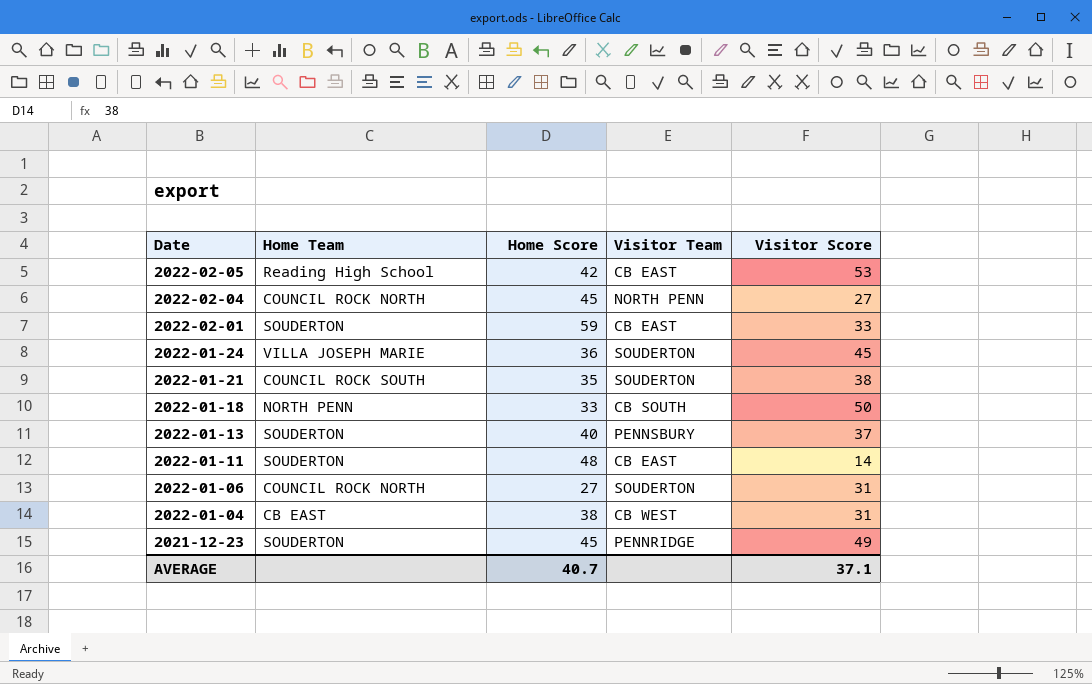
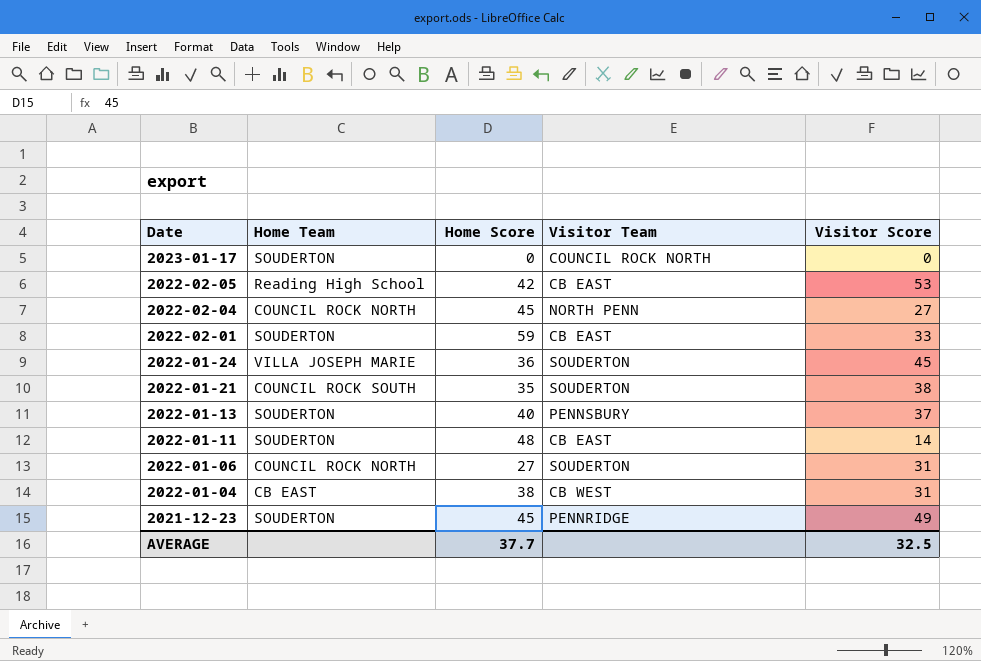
row 2022-01-18: NORTH PENN | 33 | CB SOUTH | 50 -> none
row 2023-01-17: none -> SOUDERTON | 0 | COUNCIL ROCK NORTH | 0
AVERAGE | Home Score: 40.7 -> 37.7
AVERAGE | Visitor Score: 37.1 -> 32.5

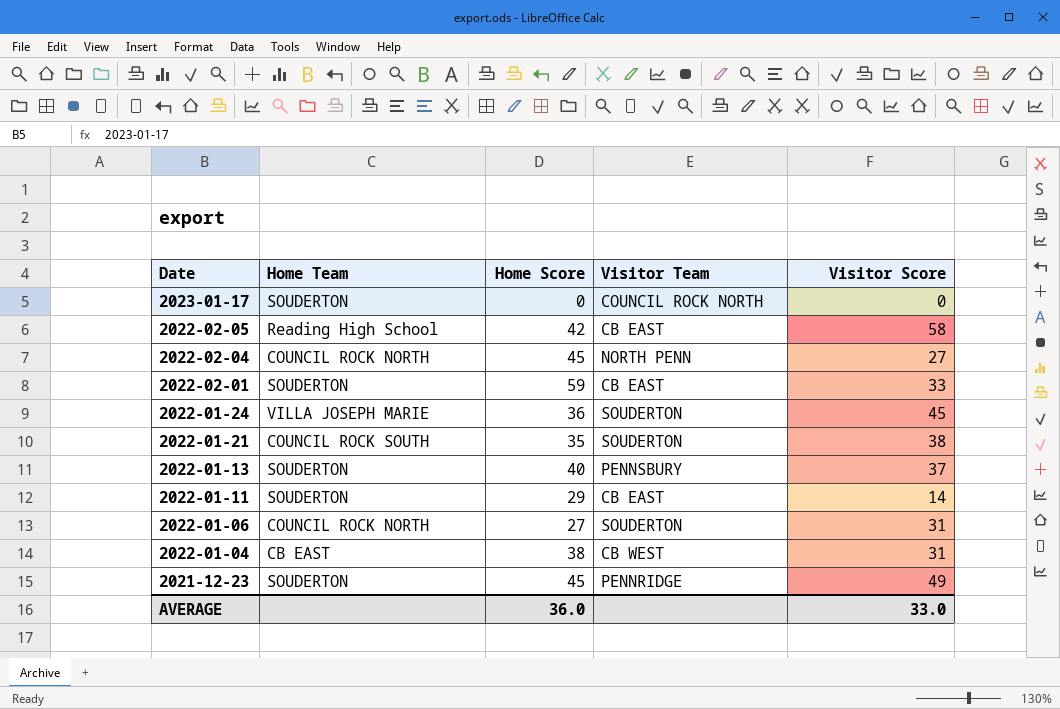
2022-02-05 | Visitor Score: 53 -> 58
2022-01-11 | Home Score: 48 -> 29
AVERAGE | Home Score: 37.7 -> 36.0
AVERAGE | Visitor Score: 32.5 -> 33.0

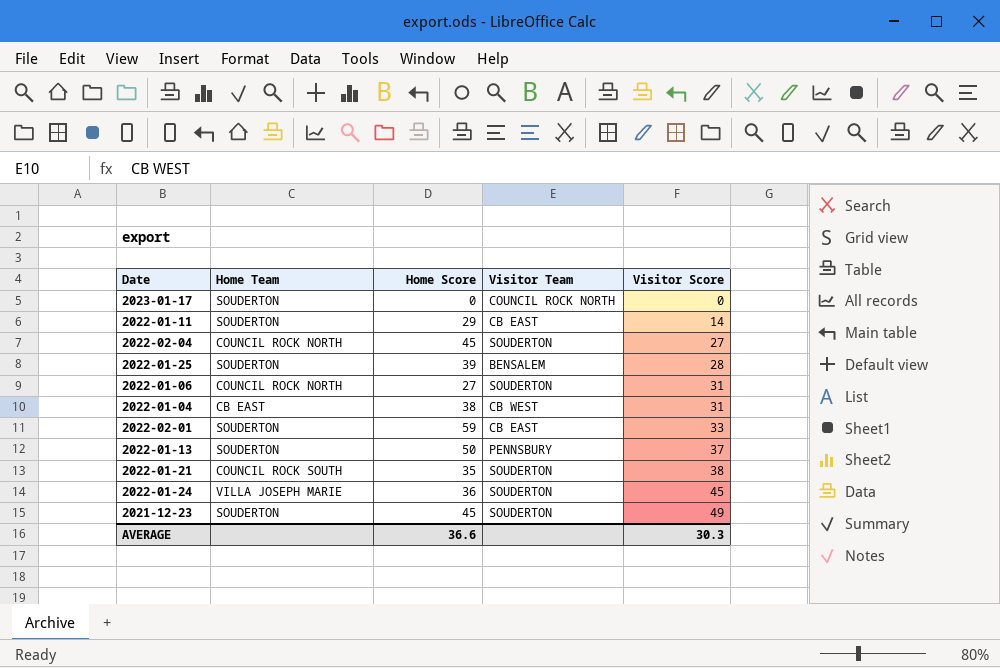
row order: Date descending -> Visitor Score ascending
row 2022-02-05: Reading High School | 42 | CB EAST | 58 -> none
2022-02-04 | Visitor Team: NORTH PENN -> SOUDERTON
row 2022-01-25: none -> SOUDERTON | 39 | BENSALEM | 28
2022-01-13 | Home Score: 40 -> 50
2021-12-23 | Visitor Team: PENNRIDGE -> SOUDERTON
AVERAGE | Home Score: 36.0 -> 36.6
AVERAGE | Visitor Score: 33.0 -> 30.3

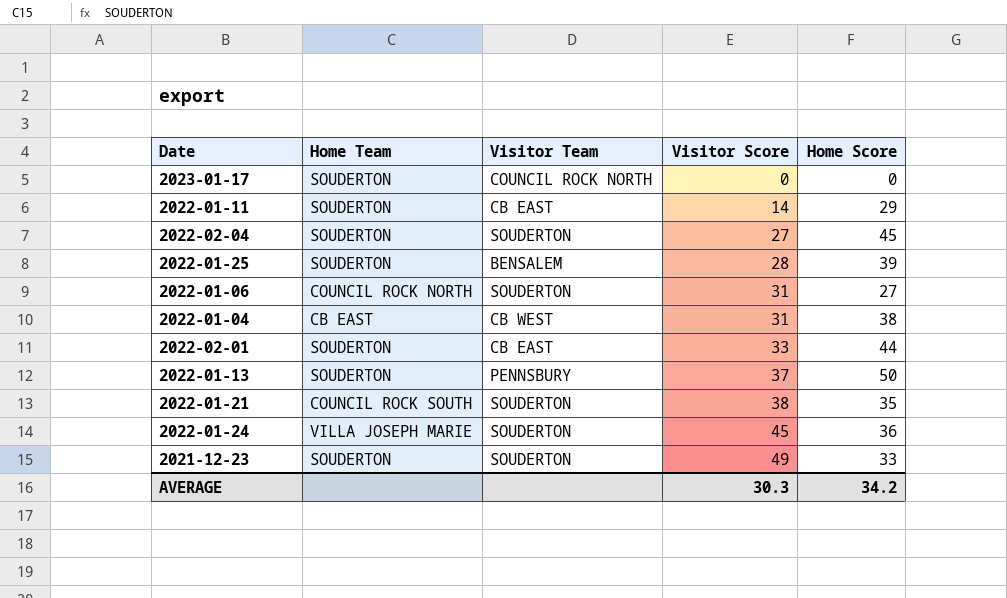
column Home Score | position: 3 -> 5
2022-02-04 | Home Team: COUNCIL ROCK NORTH -> SOUDERTON
2022-02-01 | Home Score: 59 -> 44
2021-12-23 | Home Score: 45 -> 33
AVERAGE | Home Score: 36.6 -> 34.2

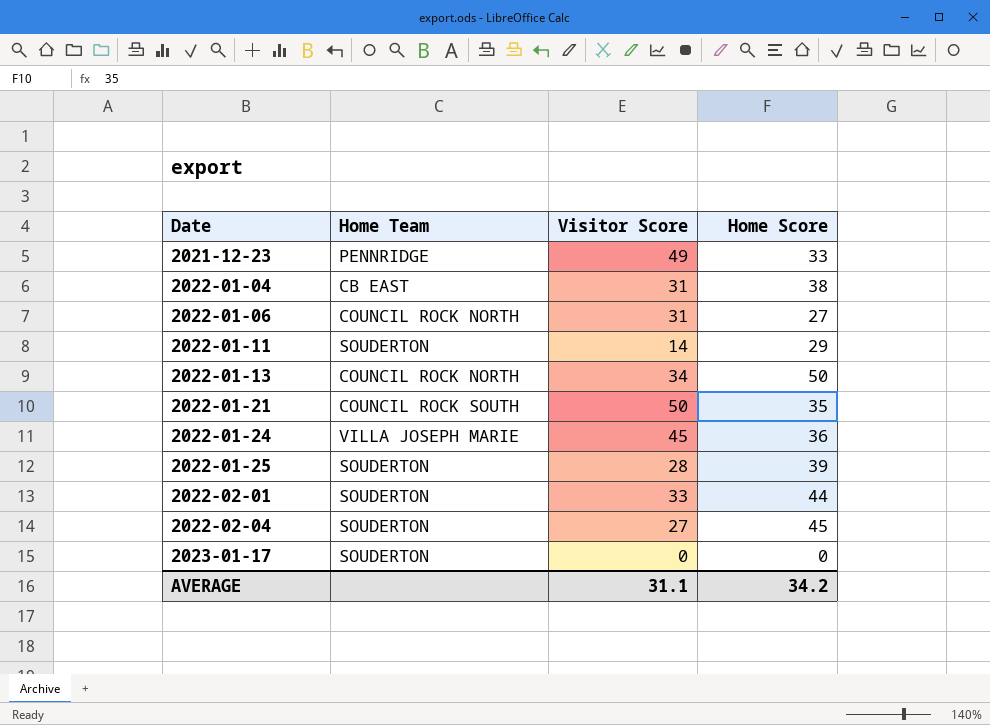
row order: Visitor Score ascending -> Date ascending
column Visitor Team | position: 3 -> none
2021-12-23 | Home Team: SOUDERTON -> PENNRIDGE
2022-01-13 | Home Team: SOUDERTON -> COUNCIL ROCK NORTH
2022-01-13 | Visitor Score: 37 -> 34
2022-01-21 | Visitor Score: 38 -> 50
AVERAGE | Visitor Score: 30.3 -> 31.1

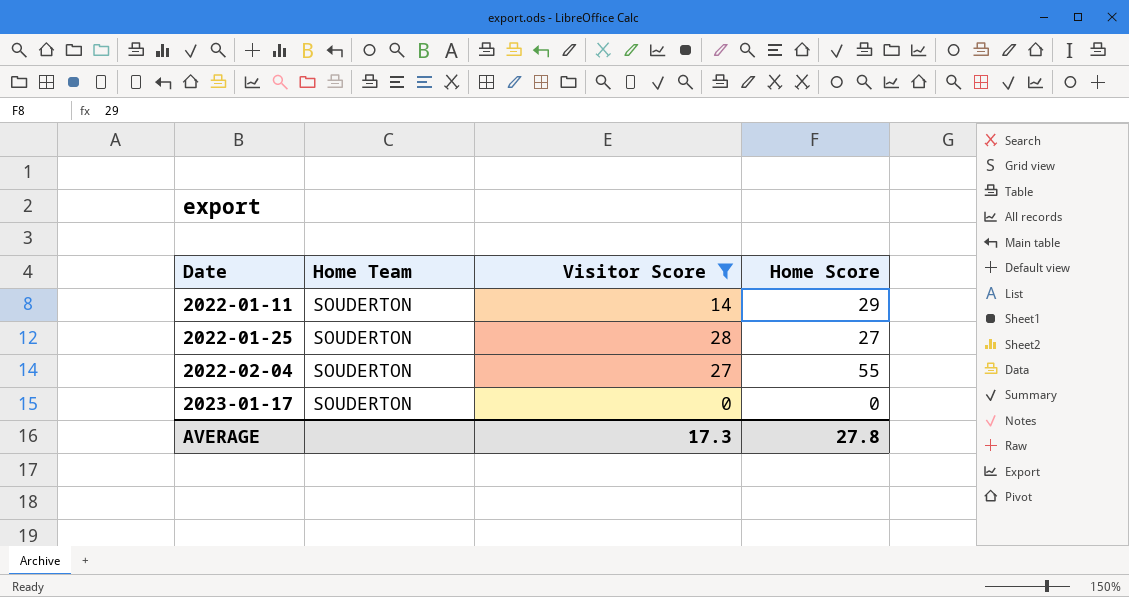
filter: none -> Visitor Score <= 28
2022-01-25 | Home Score: 39 -> 27
2022-02-04 | Home Score: 45 -> 55
AVERAGE | Visitor Score: 31.1 -> 17.3
AVERAGE | Home Score: 34.2 -> 27.8

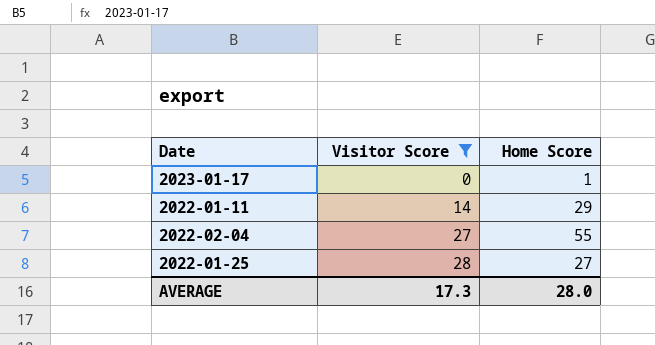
row order: Date ascending -> Visitor Score ascending
column Home Team | position: 2 -> none
2023-01-17 | Home Score: 0 -> 1
AVERAGE | Home Score: 27.8 -> 28.0

